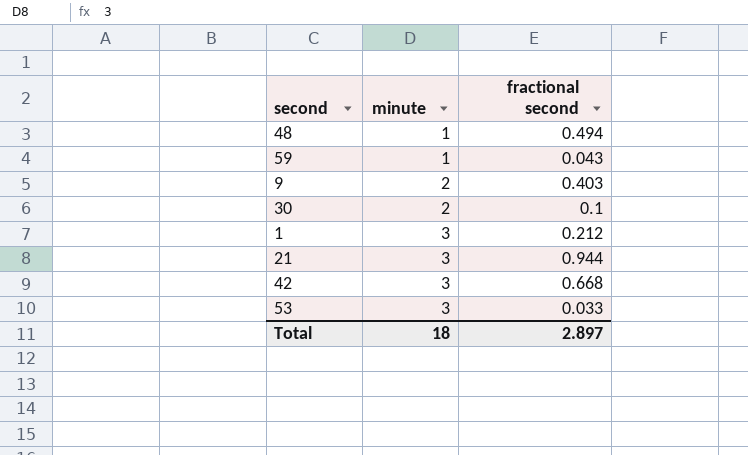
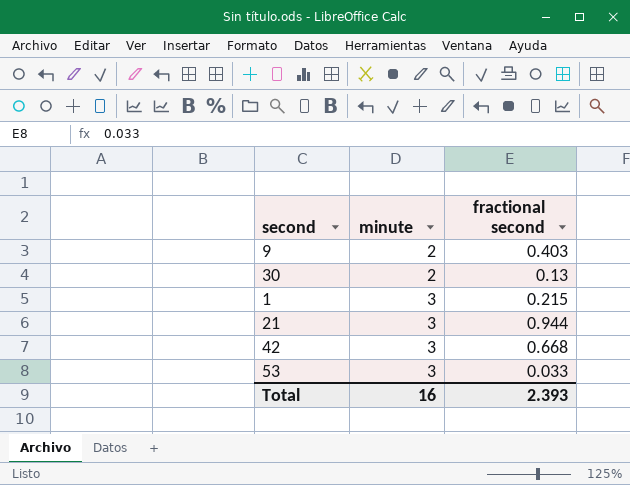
row 48: 1 | 0.494 -> none
row 59: 1 | 0.043 -> none
30 | fractional second: 0.1 -> 0.13
1 | fractional second: 0.212 -> 0.215
Total | minute: 18 -> 16
Total | fractional second: 2.897 -> 2.393

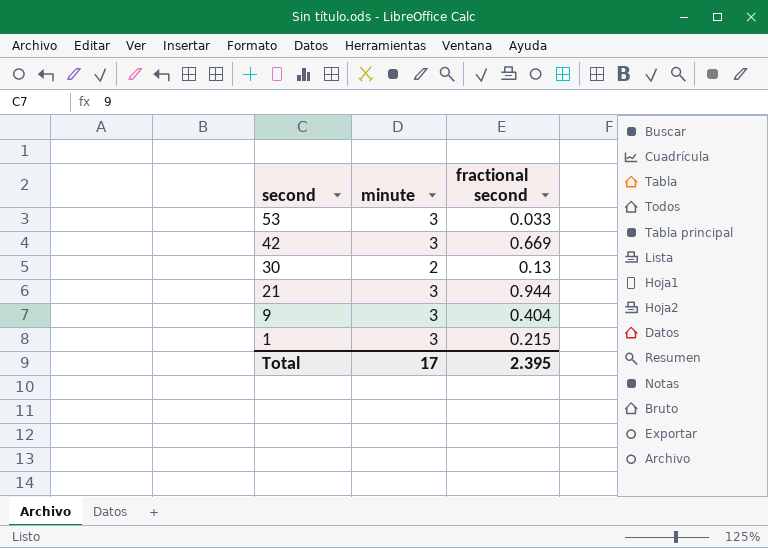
row order: minute ascending -> second descending
42 | fractional second: 0.668 -> 0.669
9 | minute: 2 -> 3
9 | fractional second: 0.403 -> 0.404
Total | minute: 16 -> 17
Total | fractional second: 2.393 -> 2.395

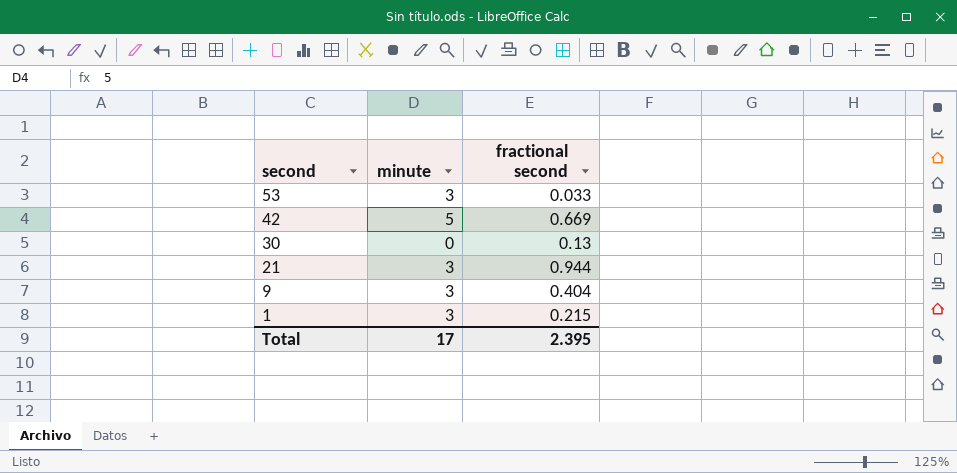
42 | minute: 3 -> 5
30 | minute: 2 -> 0

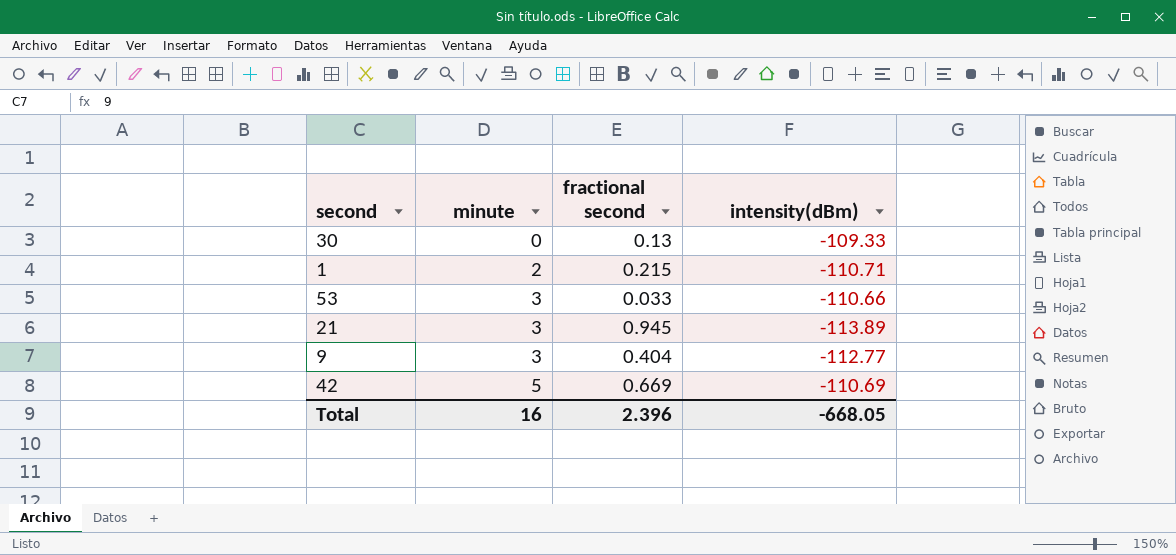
row order: second descending -> minute ascending
column intensity(dBm) | position: none -> 4
1 | minute: 3 -> 2
21 | fractional second: 0.944 -> 0.945
Total | minute: 17 -> 16
Total | fractional second: 2.395 -> 2.396

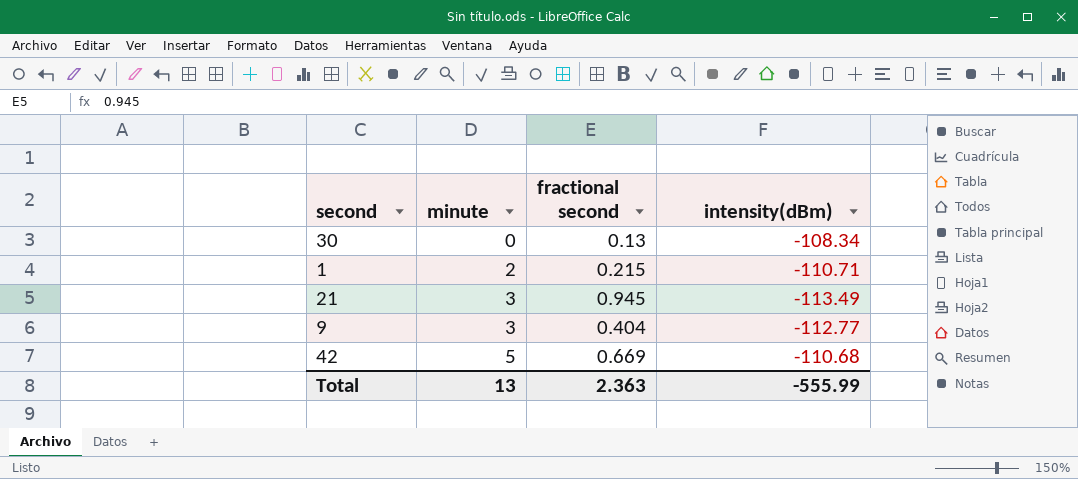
row 53: 3 | 0.033 | -110.66 -> none
30 | intensity(dBm): -109.33 -> -108.34
21 | intensity(dBm): -113.89 -> -113.49
42 | intensity(dBm): -110.69 -> -110.68
Total | minute: 16 -> 13
Total | fractional second: 2.396 -> 2.363
Total | intensity(dBm): -668.05 -> -555.99

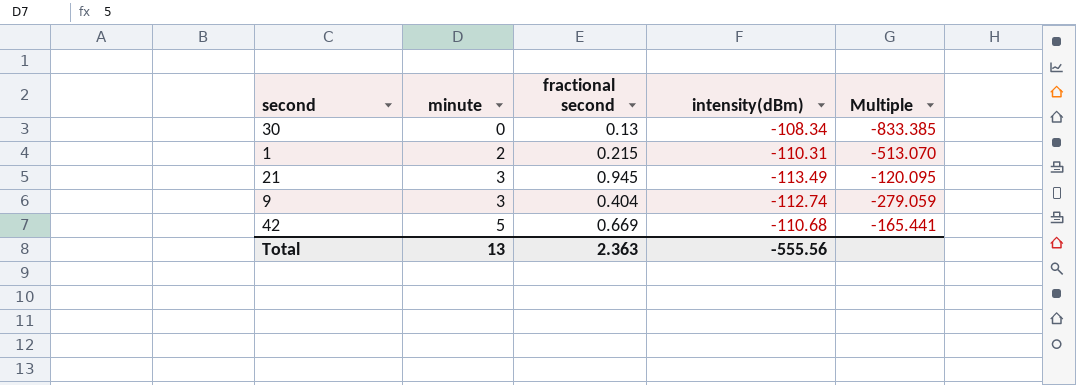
column Multiple | formula: none -> [intensity(dBm)] / [fractional second]
1 | intensity(dBm): -110.71 -> -110.31
9 | intensity(dBm): -112.77 -> -112.74
Total | intensity(dBm): -555.99 -> -555.56

